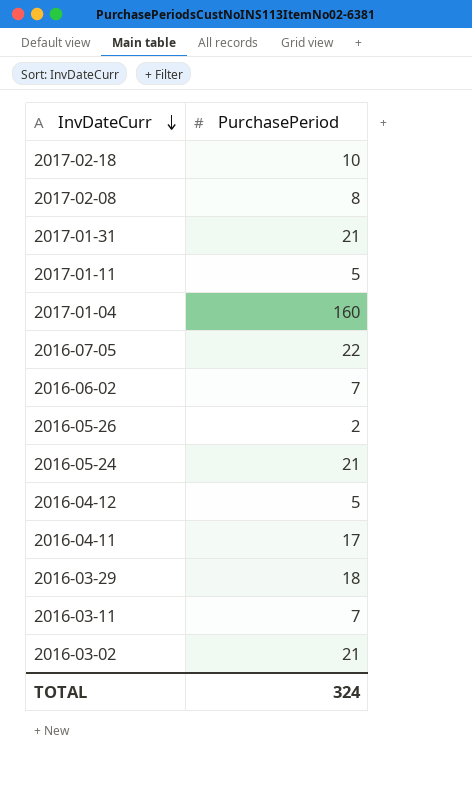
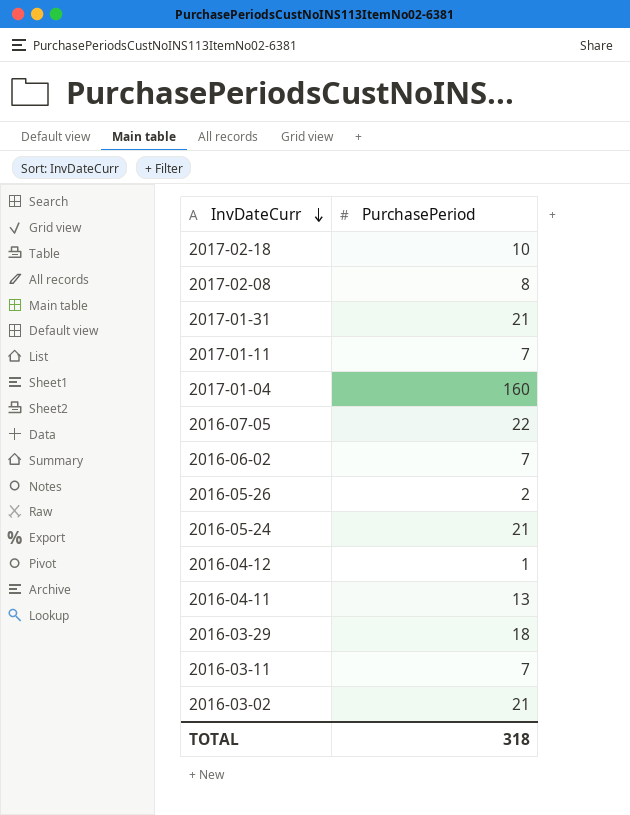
2017-01-11 | PurchasePeriod: 5 -> 7
2016-04-12 | PurchasePeriod: 5 -> 1
2016-04-11 | PurchasePeriod: 17 -> 13
TOTAL | PurchasePeriod: 324 -> 318

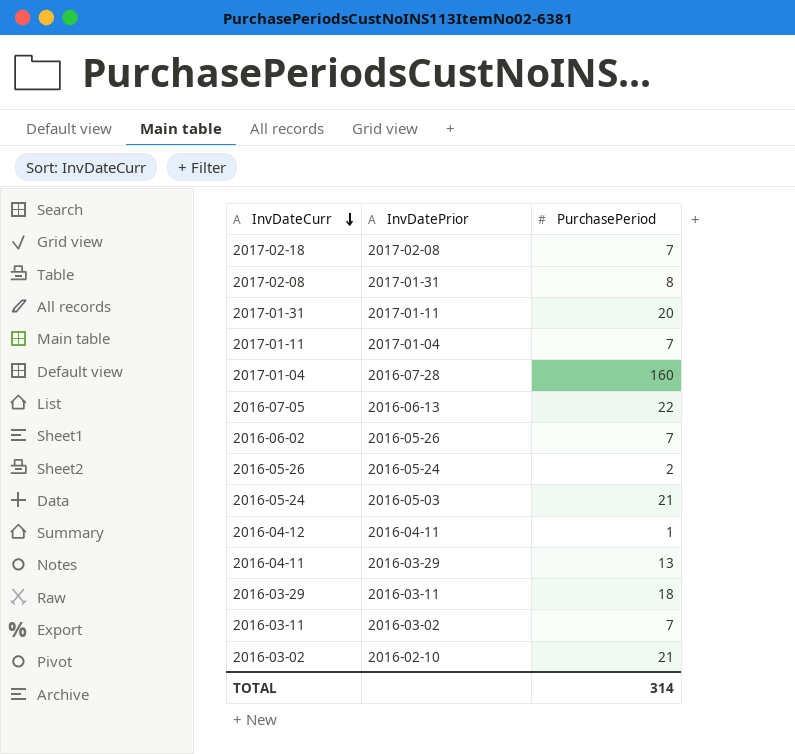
column InvDatePrior | position: none -> 2
2017-02-18 | PurchasePeriod: 10 -> 7
2017-01-31 | PurchasePeriod: 21 -> 20
TOTAL | PurchasePeriod: 318 -> 314

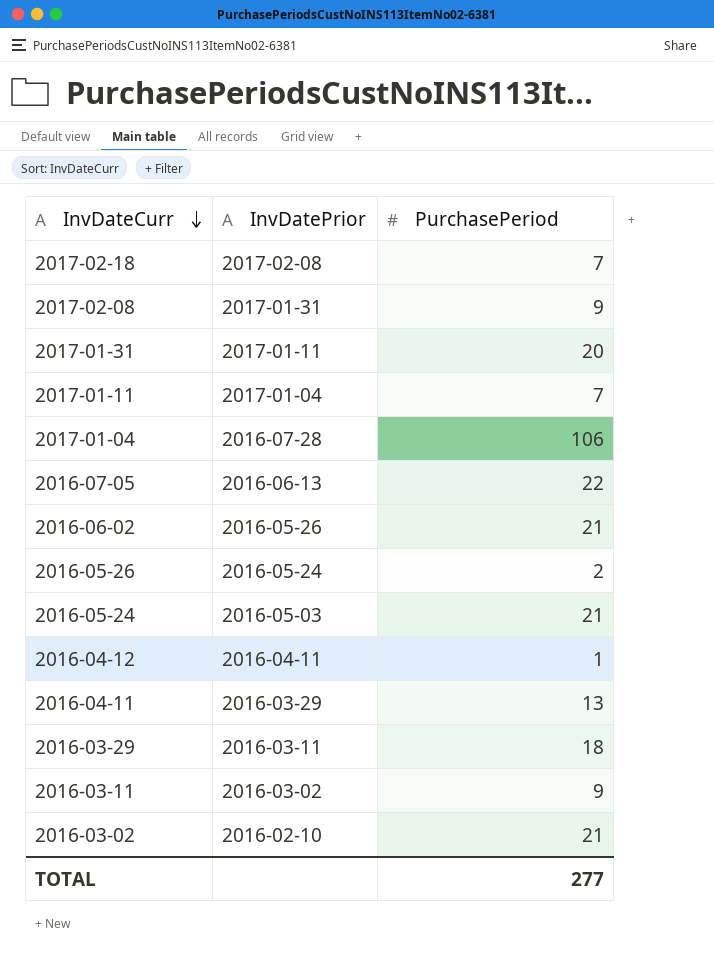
2017-02-08 | PurchasePeriod: 8 -> 9
2017-01-04 | PurchasePeriod: 160 -> 106
2016-06-02 | PurchasePeriod: 7 -> 21
2016-03-11 | PurchasePeriod: 7 -> 9
TOTAL | PurchasePeriod: 314 -> 277

